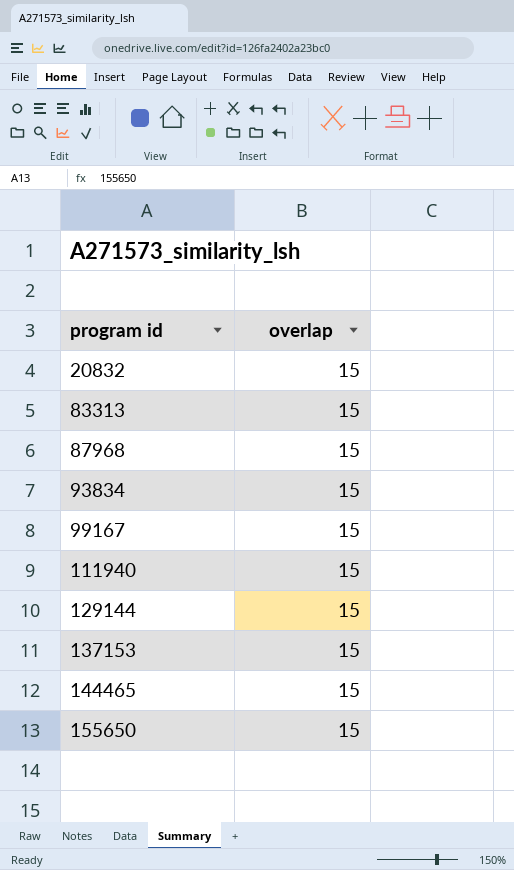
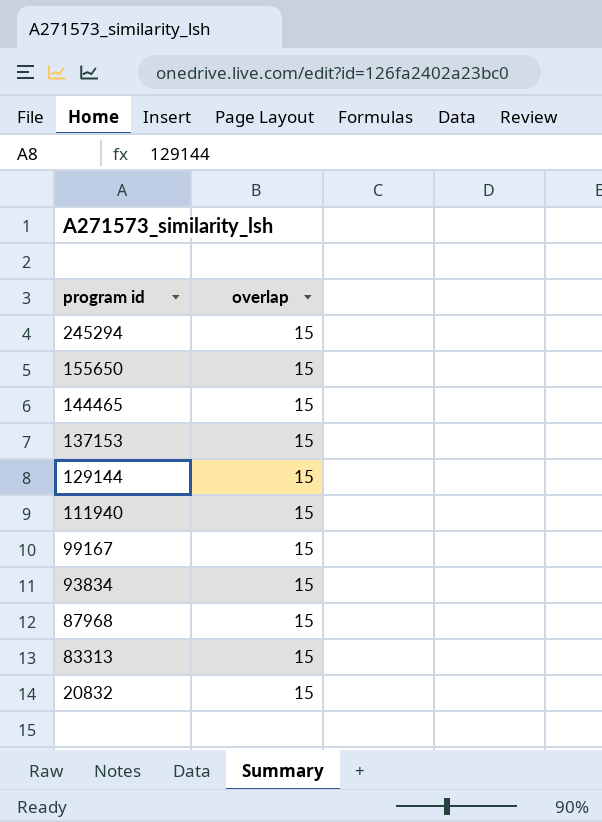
row order: program id ascending -> program id descending
row 245294: none -> 15

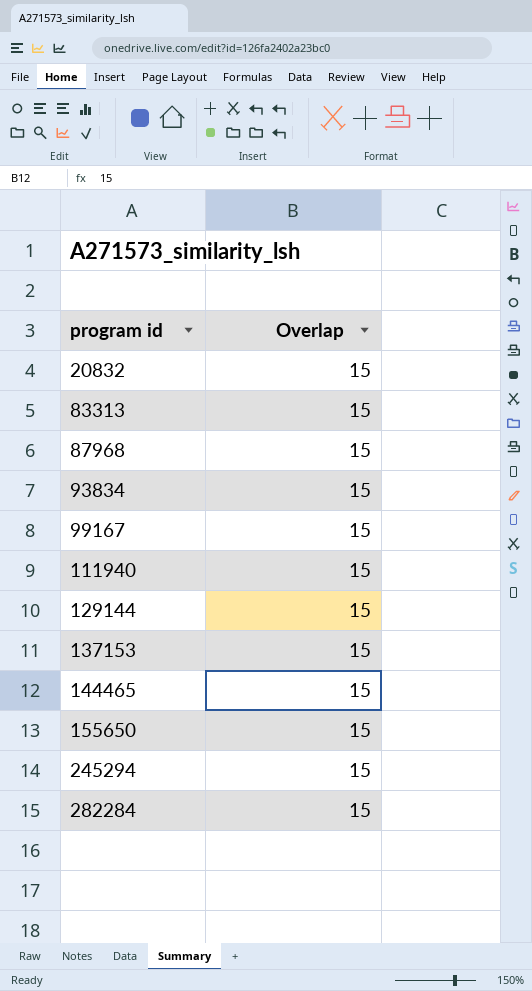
row order: program id descending -> program id ascending
column name: overlap -> Overlap
row 282284: none -> 15

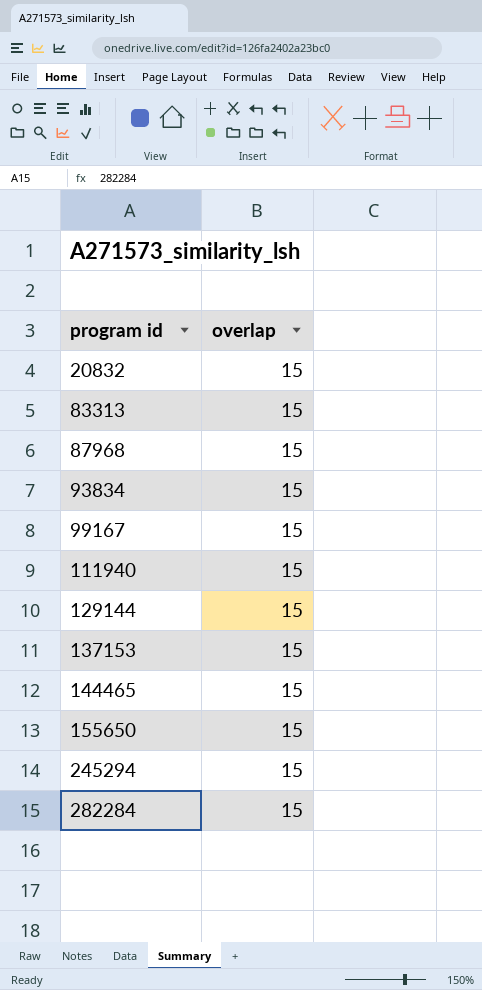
column name: Overlap -> overlap

